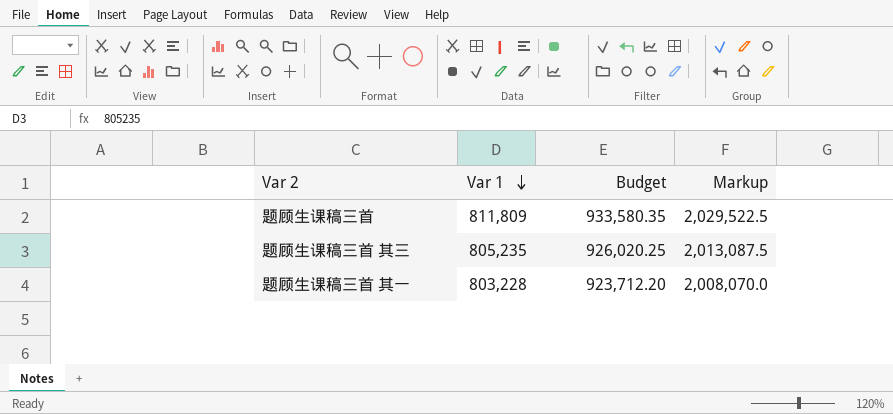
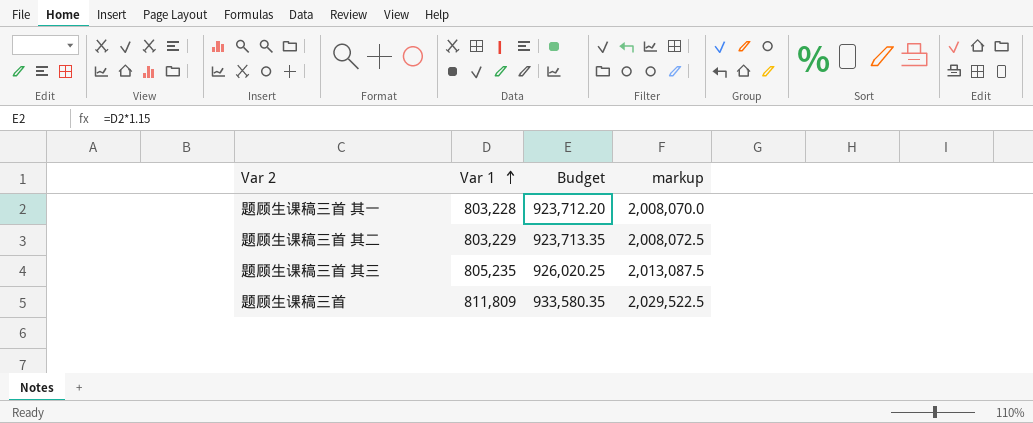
row order: Var 1 descending -> Var 1 ascending
column name: Markup -> markup
row 题顾生课稿三首 其二: none -> 803,229 | 923,713.35 | 2,008,072.5

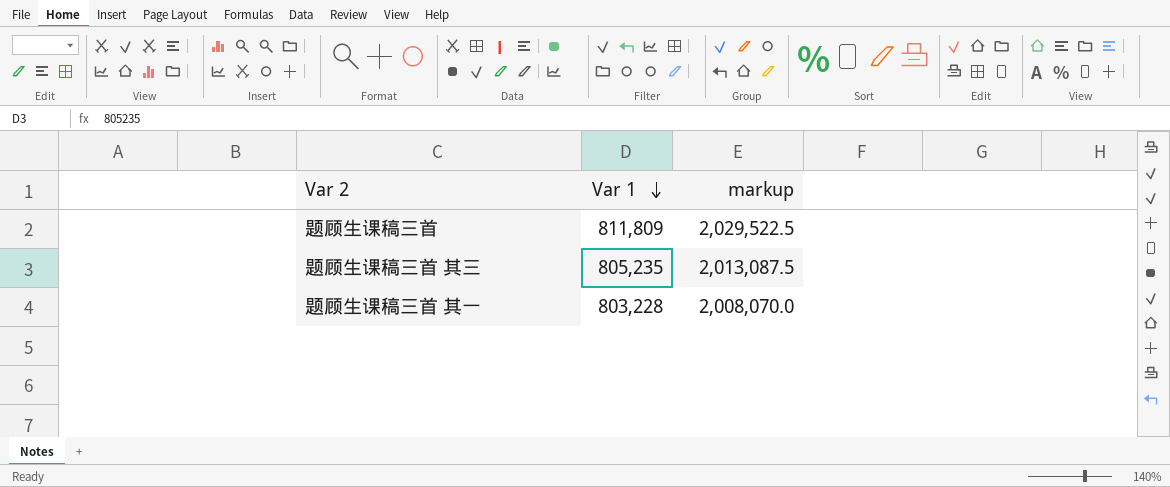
row order: Var 1 ascending -> Var 1 descending
column Budget | formula: [Var 1] * 1.15 -> none
row 题顾生课稿三首 其二: 803,229 | 923,713.35 | 2,008,072.5 -> none

